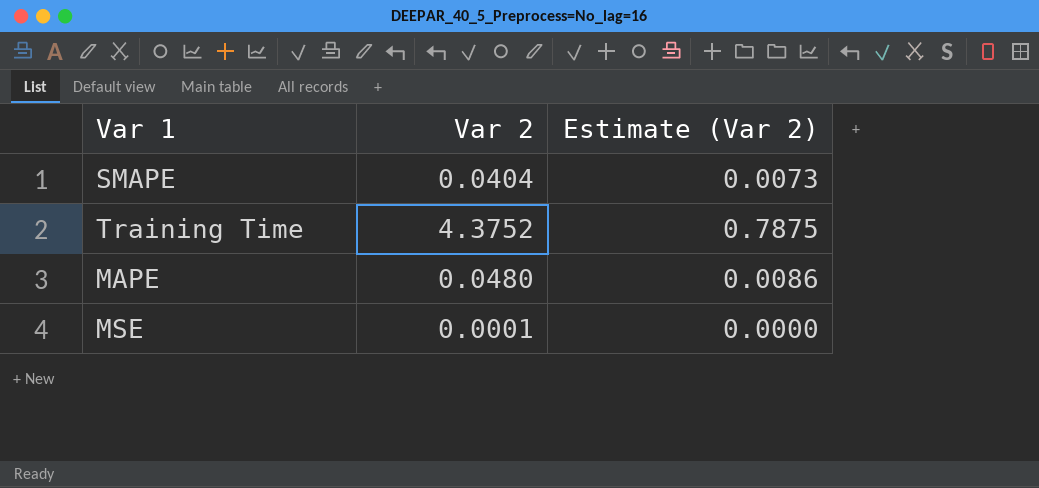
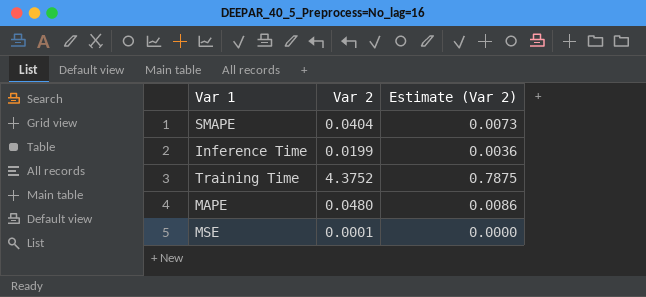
row Inference Time: none -> 0.0199 | 0.0036

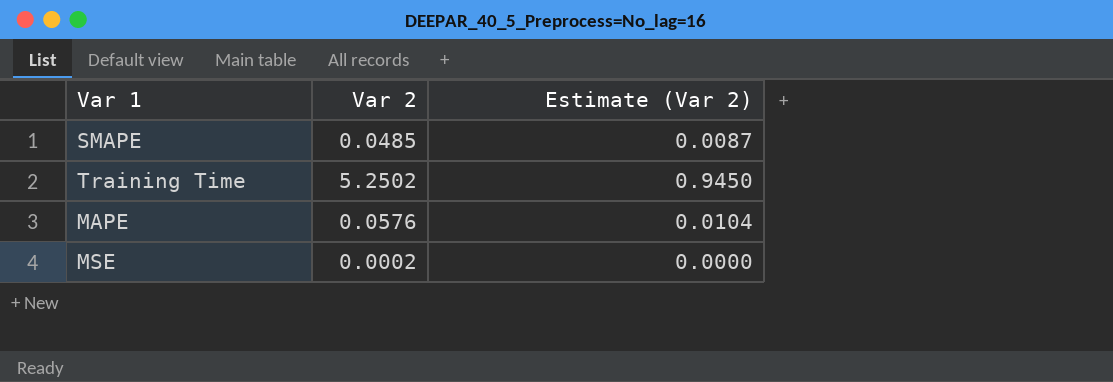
row Inference Time: 0.0199 | 0.0036 -> none
SMAPE | Var 2: 0.0404 -> 0.0485
SMAPE | Estimate (Var 2): 0.0073 -> 0.0087
Training Time | Var 2: 4.3752 -> 5.2502
Training Time | Estimate (Var 2): 0.7875 -> 0.9450
MAPE | Var 2: 0.0480 -> 0.0576
MAPE | Estimate (Var 2): 0.0086 -> 0.0104
MSE | Var 2: 0.0001 -> 0.0002

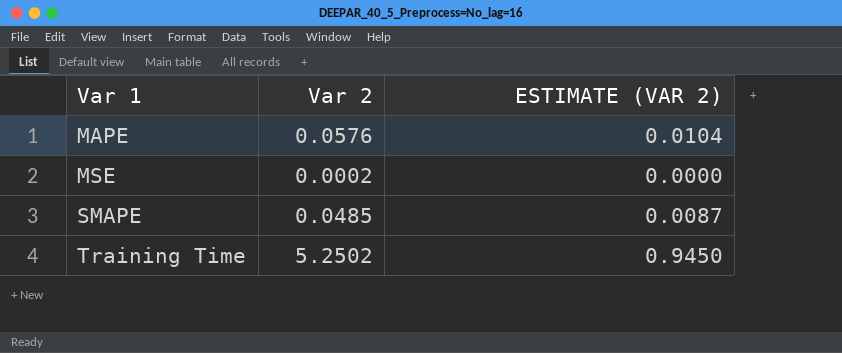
row order: none -> Var 1 ascending
column name: Estimate (Var 2) -> ESTIMATE (VAR 2)

